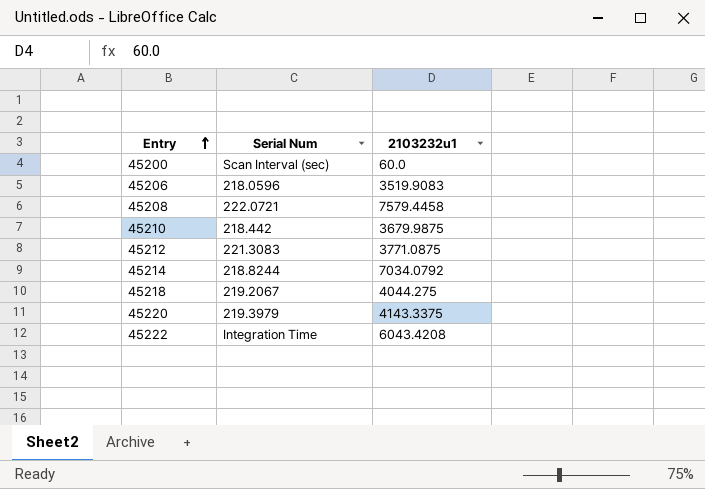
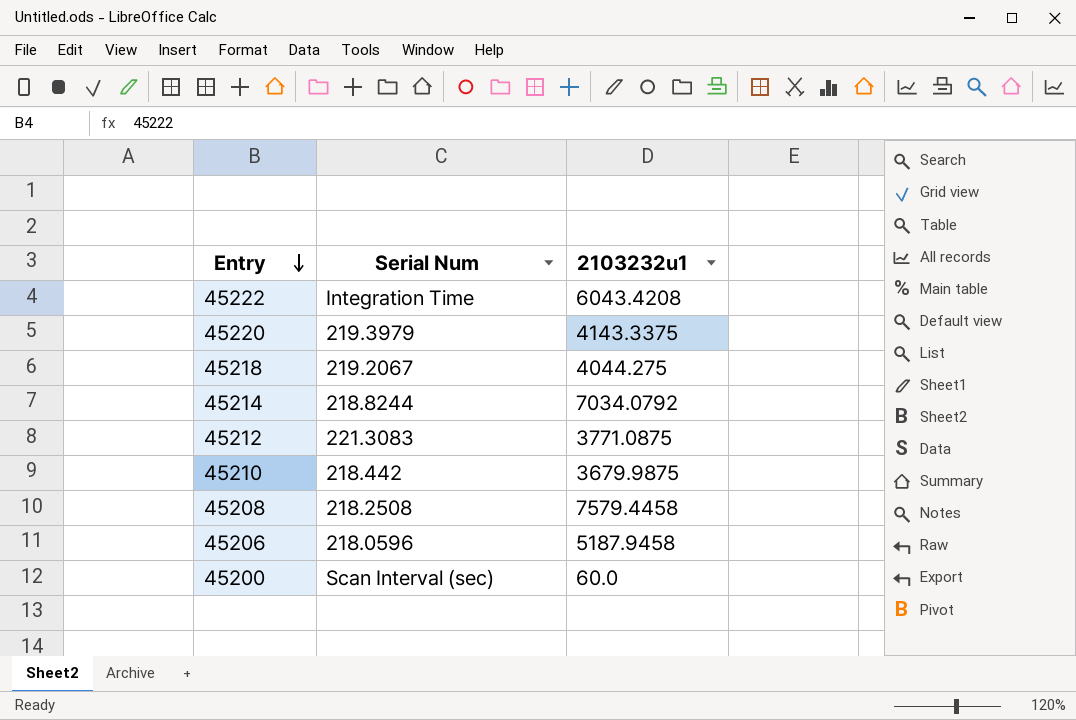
row order: Entry ascending -> Entry descending
45208 | Serial Num: 222.0721 -> 218.2508
45206 | 2103232u1: 3519.9083 -> 5187.9458

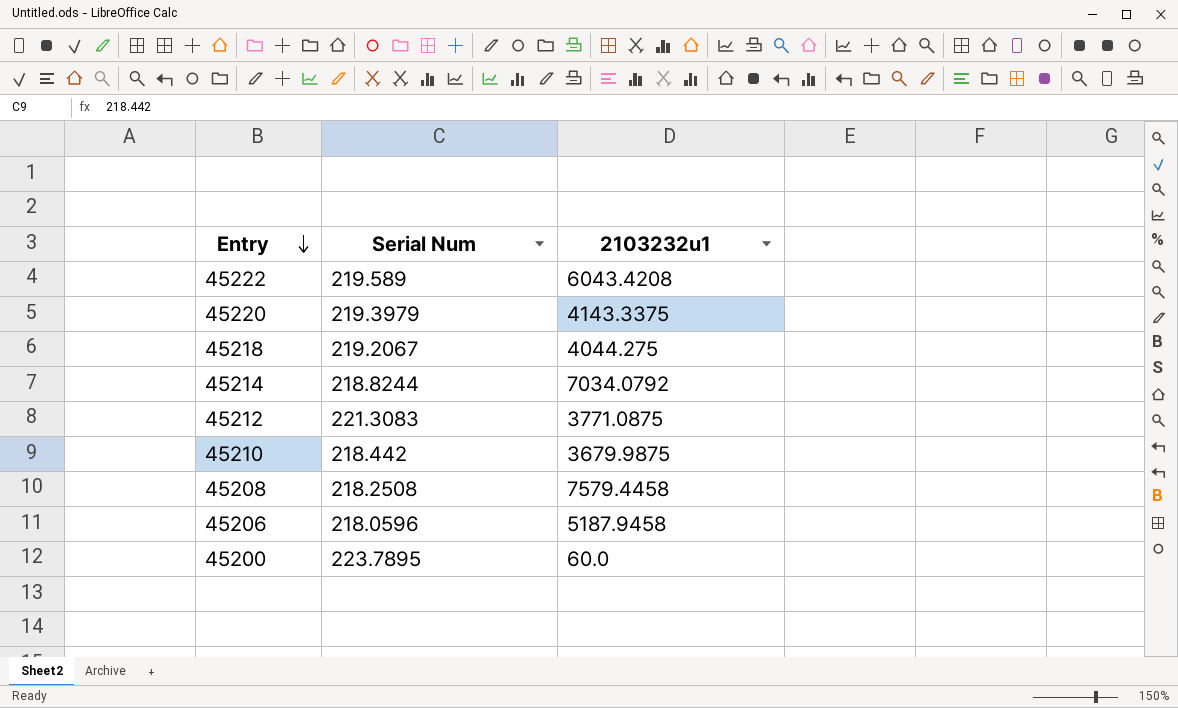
45222 | Serial Num: Integration Time -> 219.589
45200 | Serial Num: Scan Interval (sec) -> 223.7895

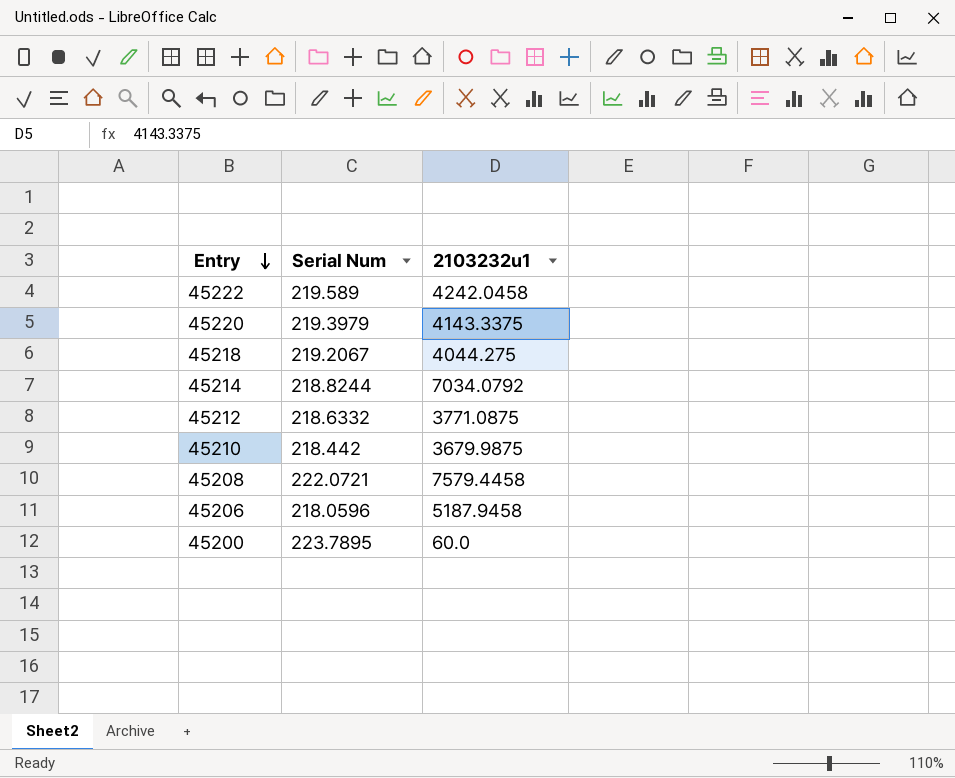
45222 | 2103232u1: 6043.4208 -> 4242.0458
45212 | Serial Num: 221.3083 -> 218.6332
45208 | Serial Num: 218.2508 -> 222.0721

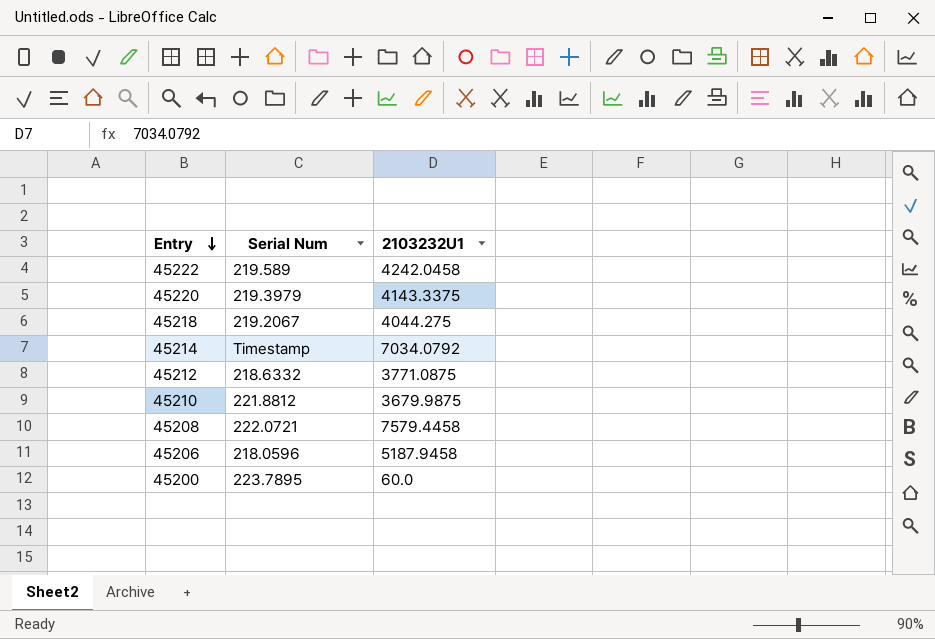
column name: 2103232u1 -> 2103232U1
45214 | Serial Num: 218.8244 -> Timestamp
45210 | Serial Num: 218.442 -> 221.8812

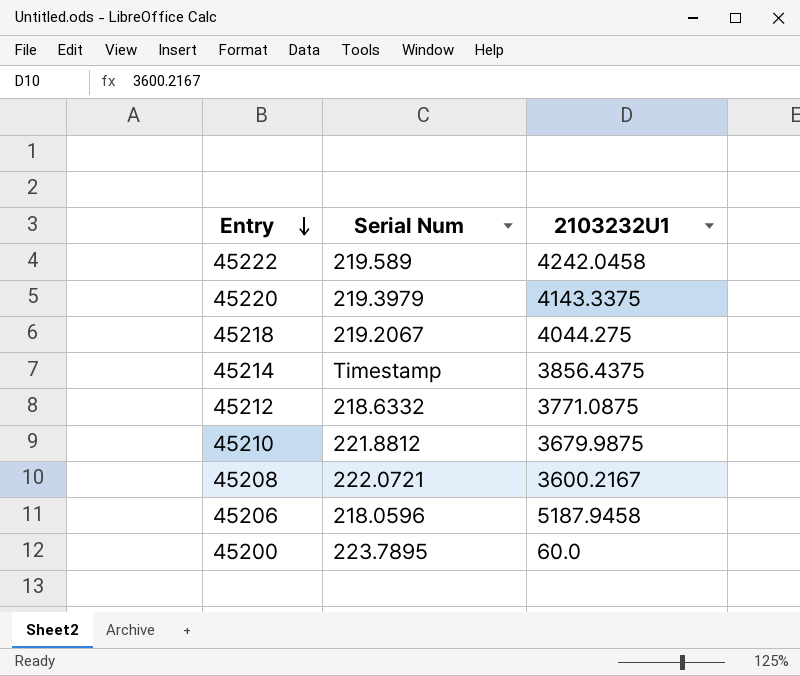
45214 | 2103232U1: 7034.0792 -> 3856.4375
45208 | 2103232U1: 7579.4458 -> 3600.2167

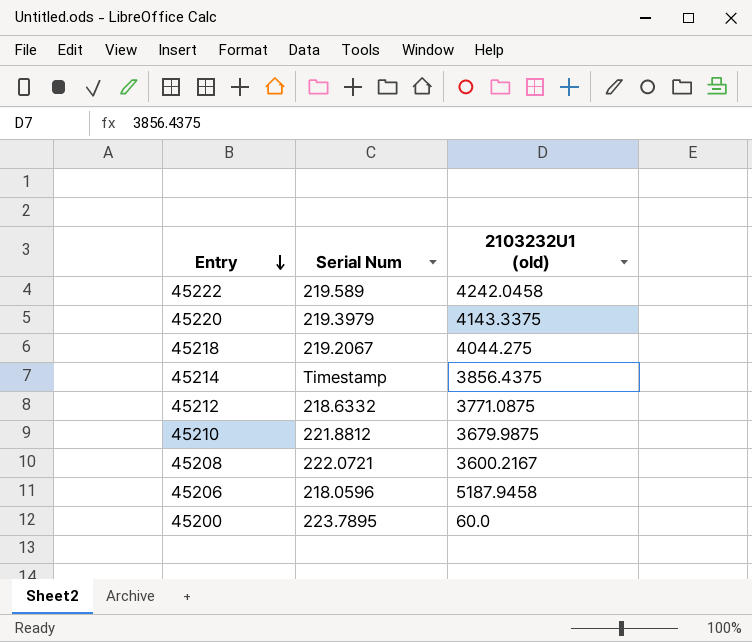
column name: 2103232U1 -> 2103232U1 (old)

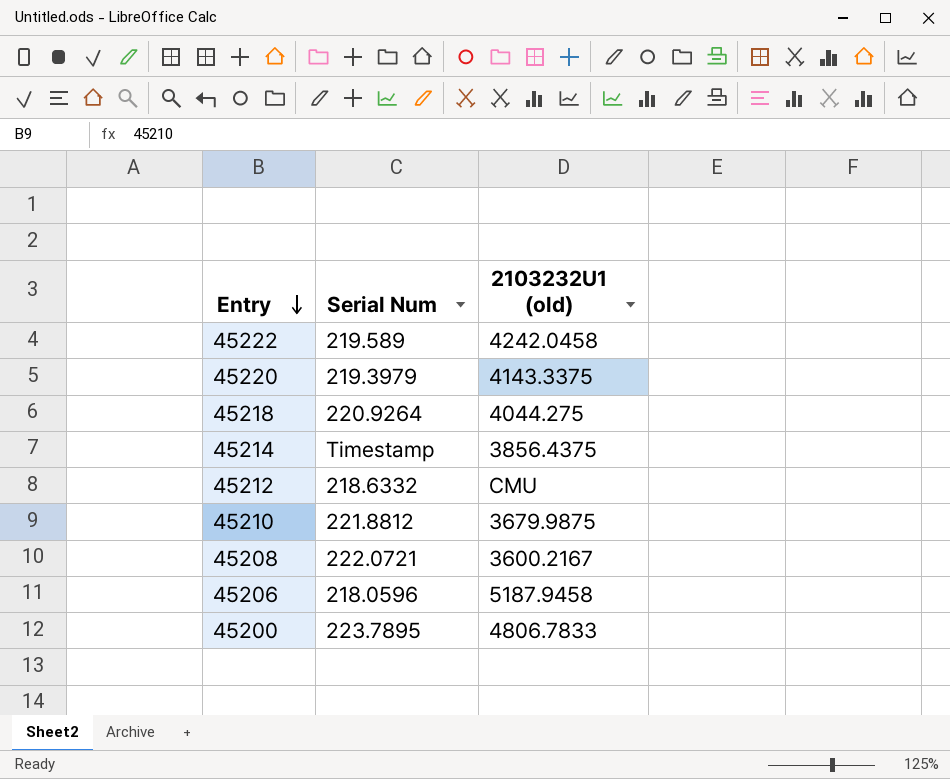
45218 | Serial Num: 219.2067 -> 220.9264
45212 | 2103232U1 (old): 3771.0875 -> CMU
45200 | 2103232U1 (old): 60.0 -> 4806.7833

